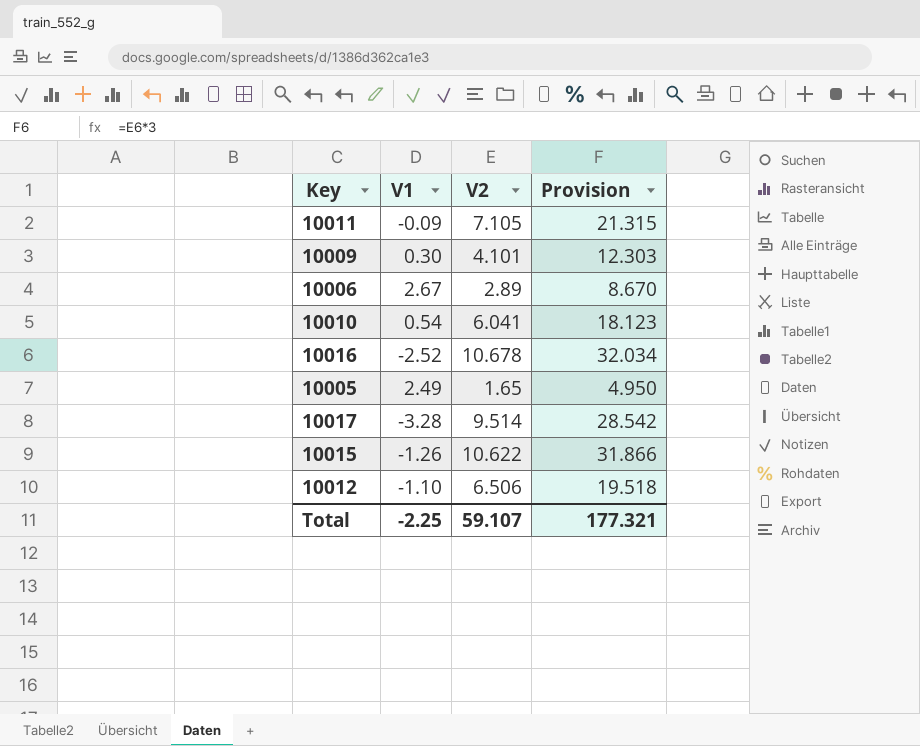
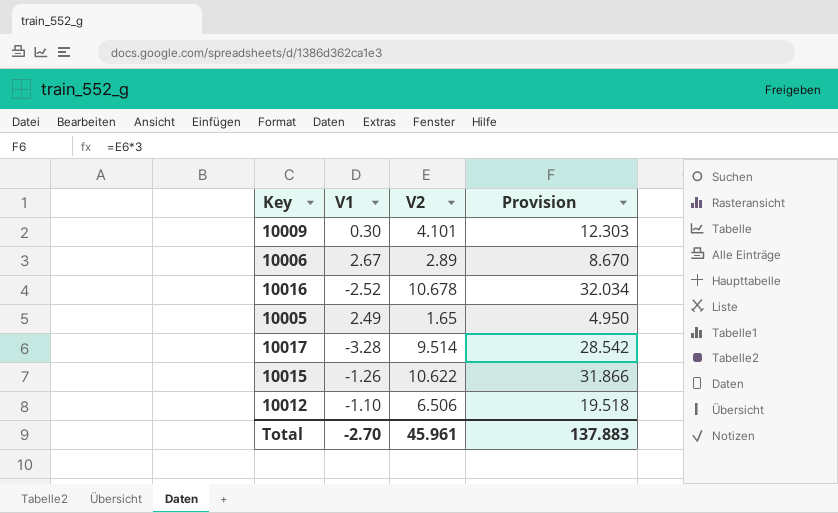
row 10011: -0.09 | 7.105 | 21.315 -> none
row 10010: 0.54 | 6.041 | 18.123 -> none
Total | V1: -2.25 -> -2.70
Total | V2: 59.107 -> 45.961
Total | Provision: 177.321 -> 137.883

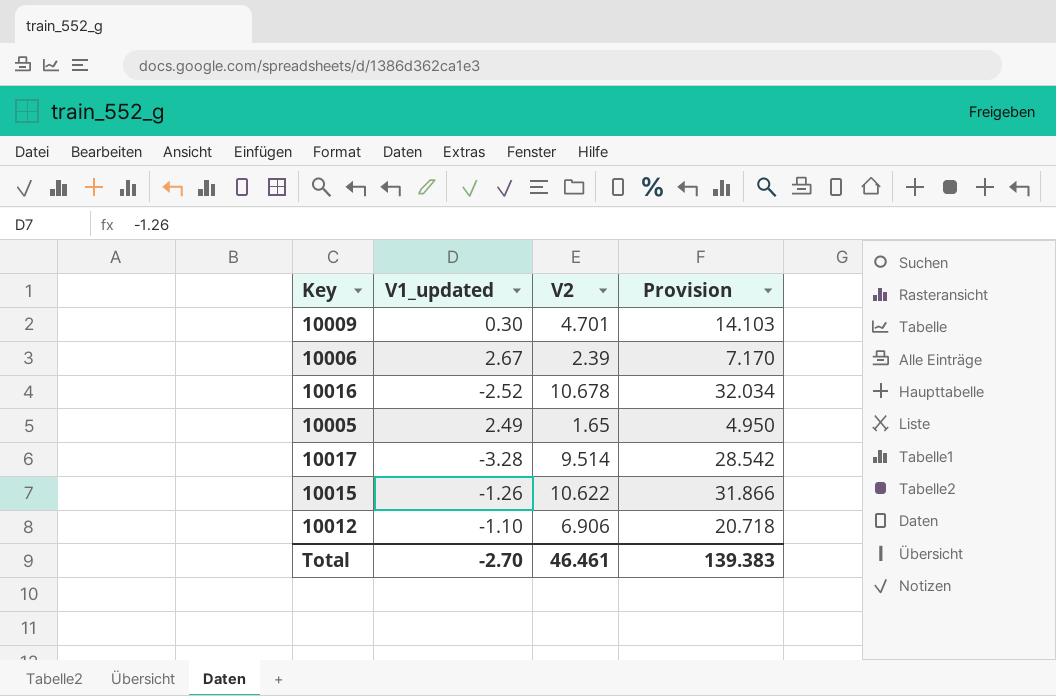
column name: V1 -> V1_updated
10009 | V2: 4.101 -> 4.701
10009 | Provision: 12.303 -> 14.103
10006 | V2: 2.89 -> 2.39
10006 | Provision: 8.670 -> 7.170
10012 | V2: 6.506 -> 6.906
10012 | Provision: 19.518 -> 20.718
Total | V2: 45.961 -> 46.461
Total | Provision: 137.883 -> 139.383

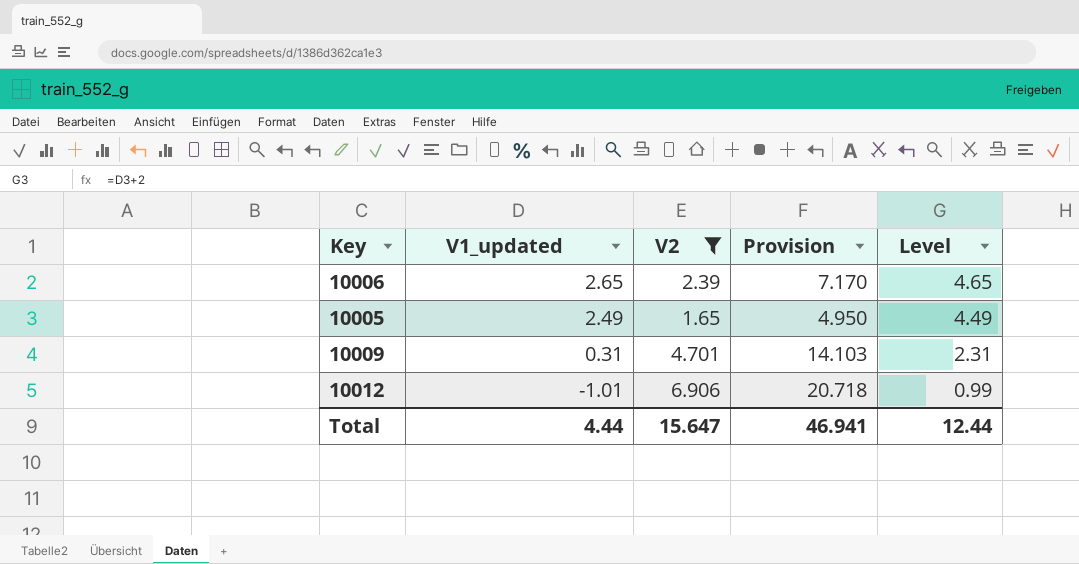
filter: none -> V2 <= 6.906
row order: none -> V1_updated descending
column Level | formula: none -> [V1_updated] + 2
10006 | V1_updated: 2.67 -> 2.65
10009 | V1_updated: 0.30 -> 0.31
10012 | V1_updated: -1.10 -> -1.01
Total | V1_updated: -2.70 -> 4.44
Total | V2: 46.461 -> 15.647
Total | Provision: 139.383 -> 46.941

